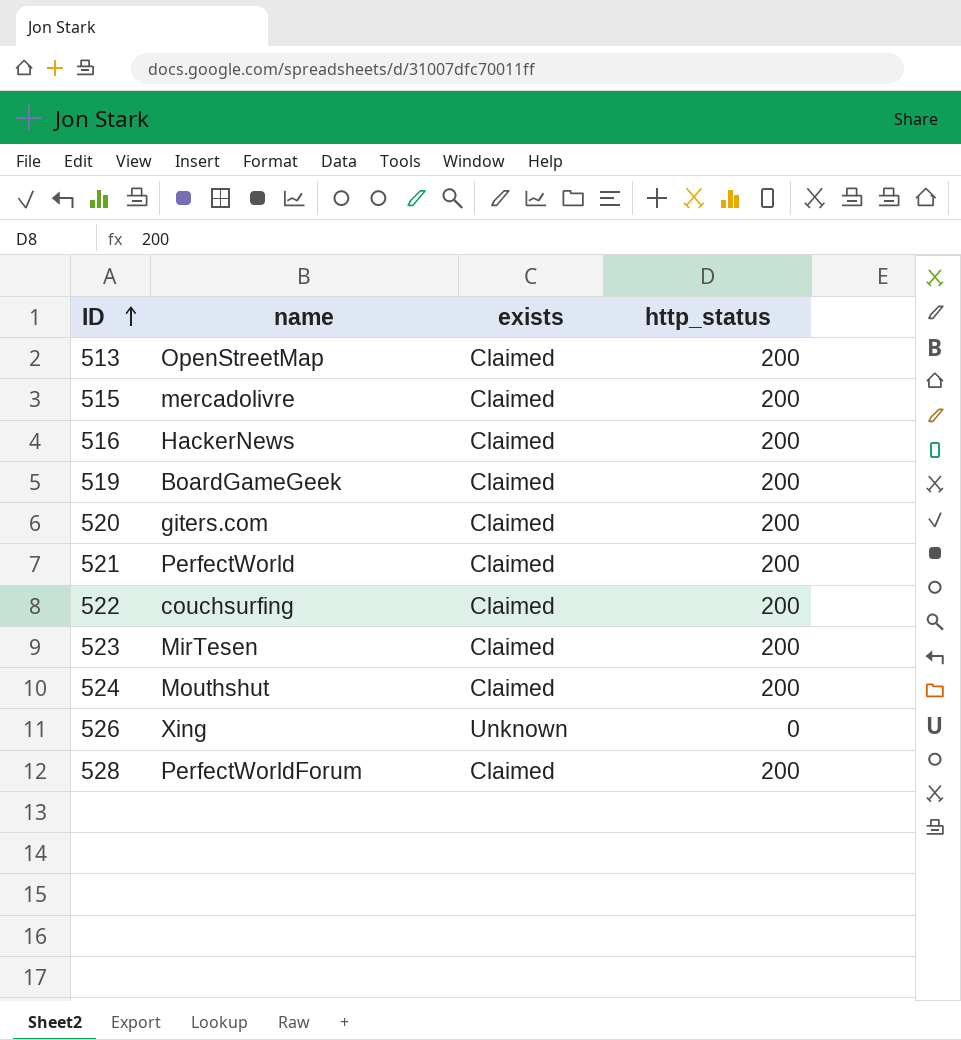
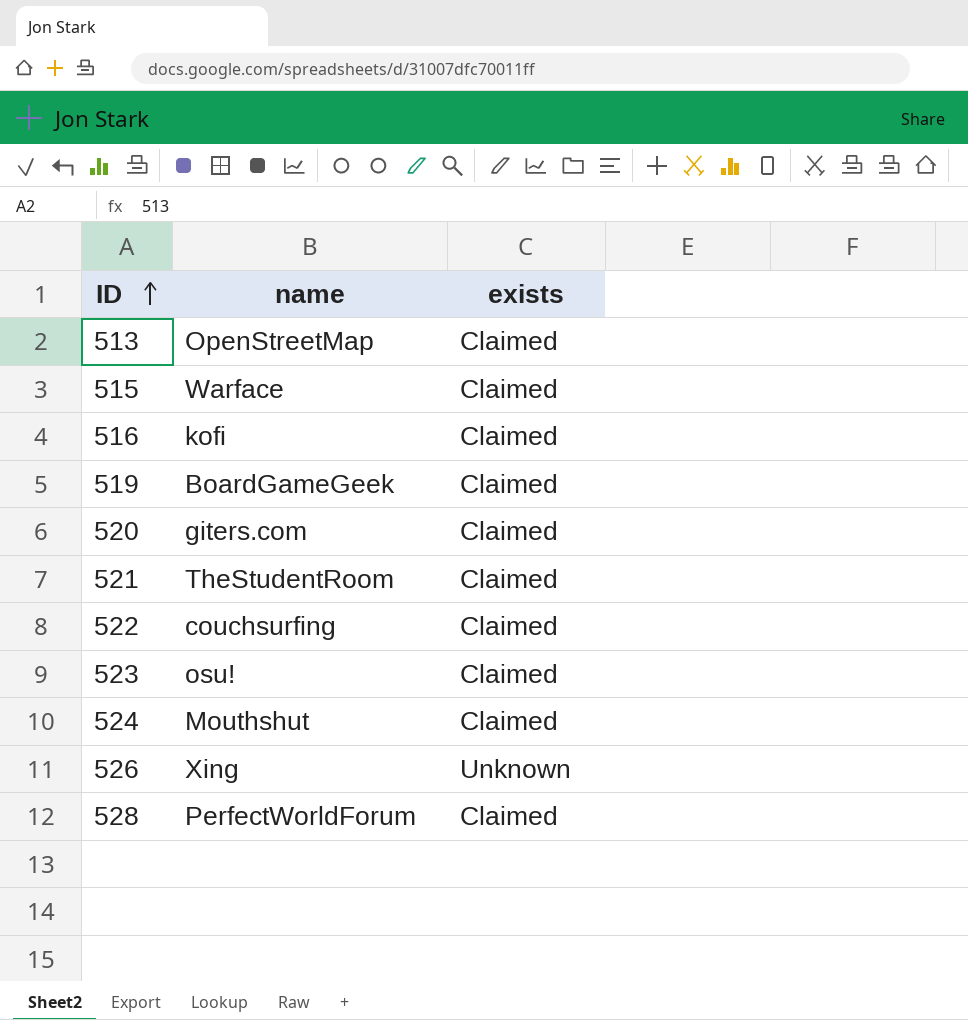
column http_status | position: 4 -> none
515 | name: mercadolivre -> Warface
516 | name: HackerNews -> kofi
521 | name: PerfectWorld -> TheStudentRoom
523 | name: MirTesen -> osu!

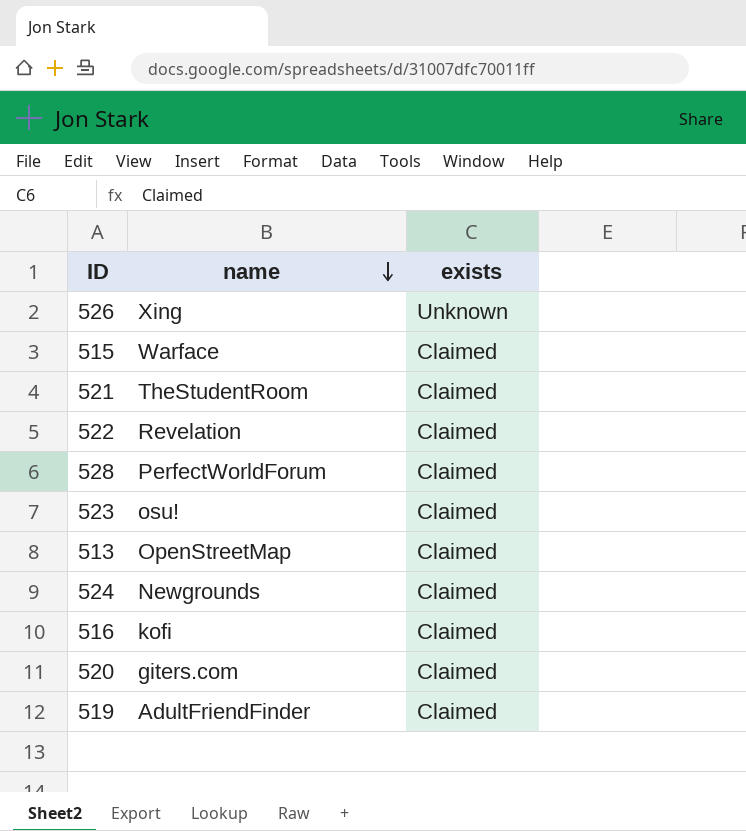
row order: ID ascending -> name descending
522 | name: couchsurfing -> Revelation
524 | name: Mouthshut -> Newgrounds
519 | name: BoardGameGeek -> AdultFriendFinder

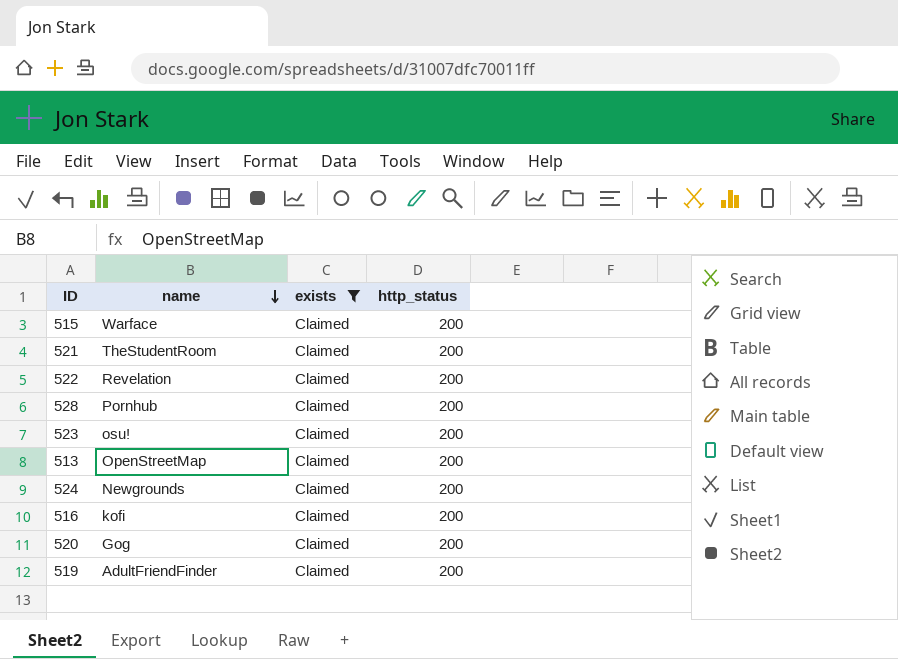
filter: none -> exists = Claimed
column http_status | position: none -> 4
528 | name: PerfectWorldForum -> Pornhub
520 | name: giters.com -> Gog

